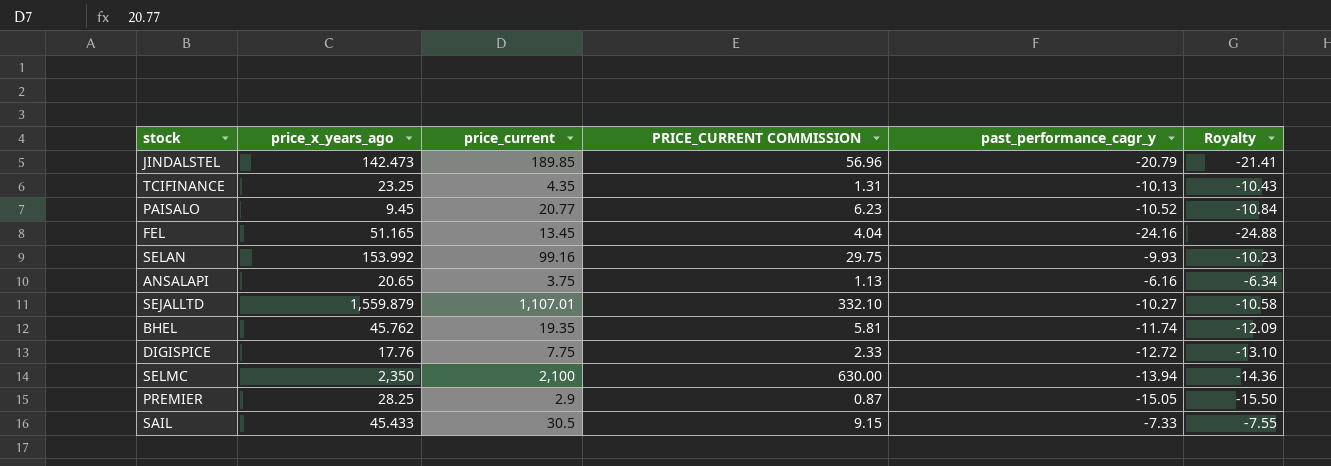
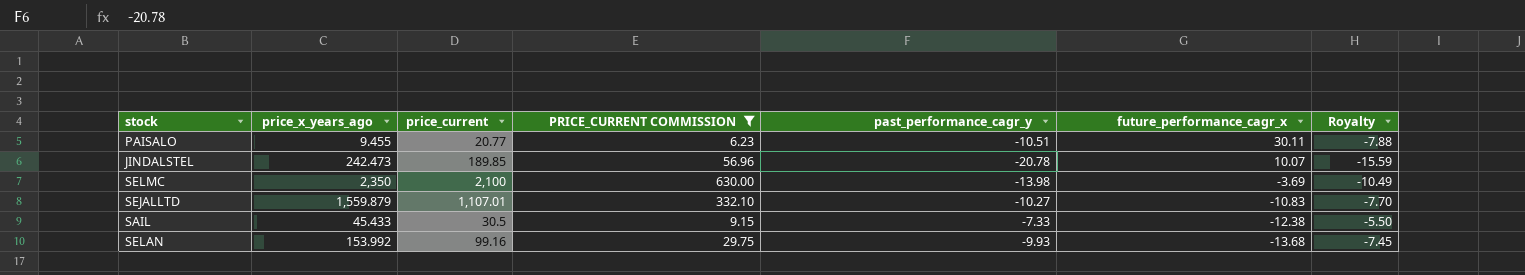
filter: none -> PRICE_CURRENT COMMISSION >= 6.23
row order: none -> future_performance_cagr_x descending
column future_performance_cagr_x | position: none -> 6
column Royalty | formula: [past_performance_cagr_y] * 1.03 -> [past_performance_cagr_y] * 0.75
PAISALO | price_x_years_ago: 9.45 -> 9.455
PAISALO | past_performance_cagr_y: -10.52 -> -10.51
JINDALSTEL | price_x_years_ago: 142.473 -> 242.473
JINDALSTEL | past_performance_cagr_y: -20.79 -> -20.78
SELMC | past_performance_cagr_y: -13.94 -> -13.98

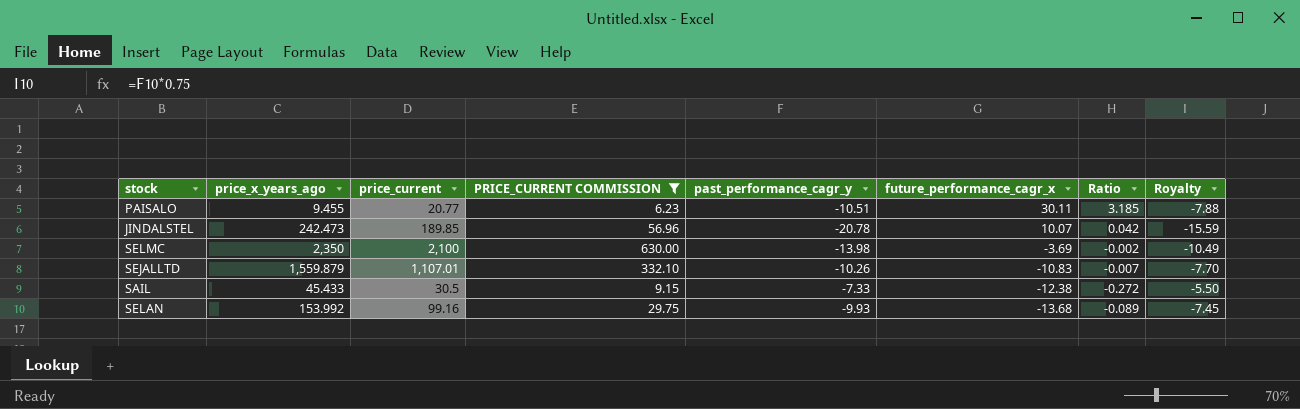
column Ratio | formula: none -> [future_performance_cagr_x] / [price_x_years_ago]
SEJALLTD | past_performance_cagr_y: -10.27 -> -10.26

